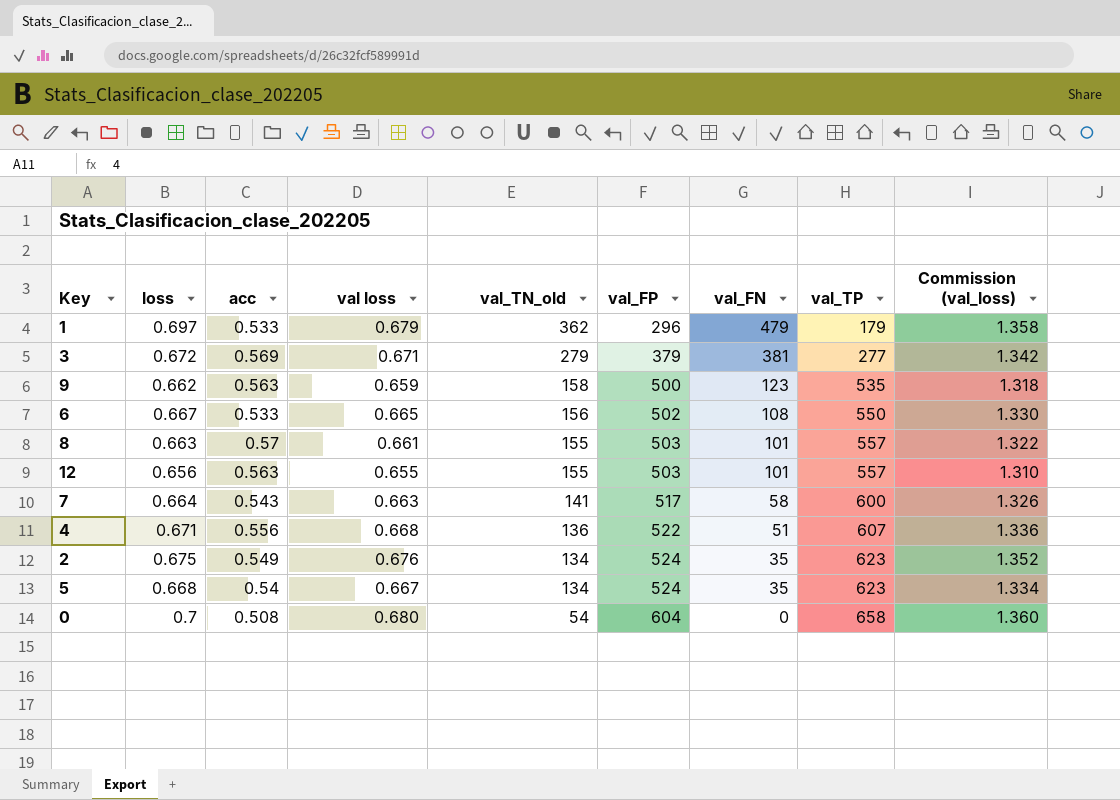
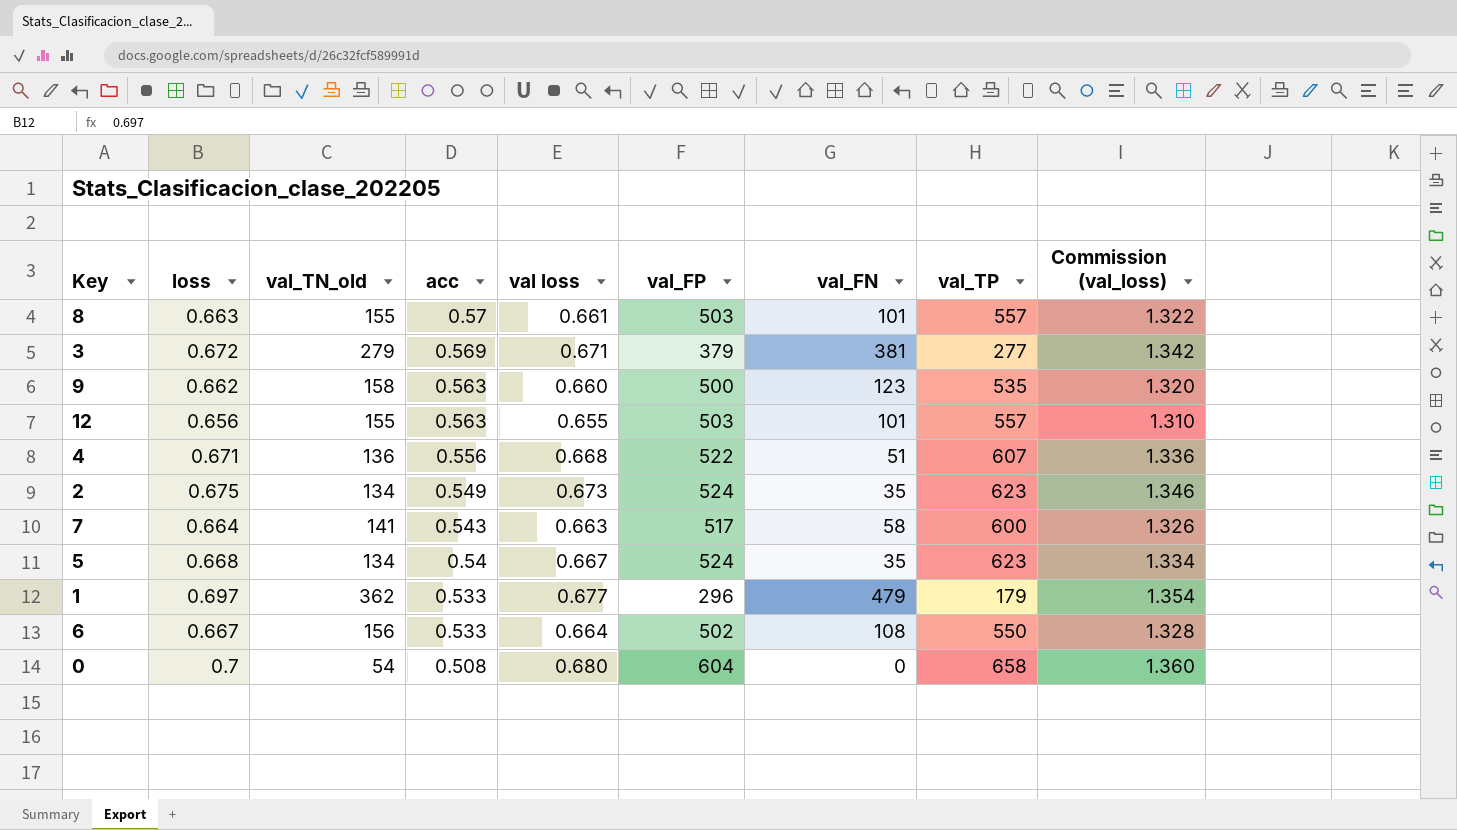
row order: val_TN_old descending -> acc descending
column val_TN_old | position: 5 -> 3
9 | val loss: 0.659 -> 0.660
9 | Commission (val_loss): 1.318 -> 1.320
2 | val loss: 0.676 -> 0.673
2 | Commission (val_loss): 1.352 -> 1.346
1 | val loss: 0.679 -> 0.677
1 | Commission (val_loss): 1.358 -> 1.354
6 | val loss: 0.665 -> 0.664
6 | Commission (val_loss): 1.330 -> 1.328

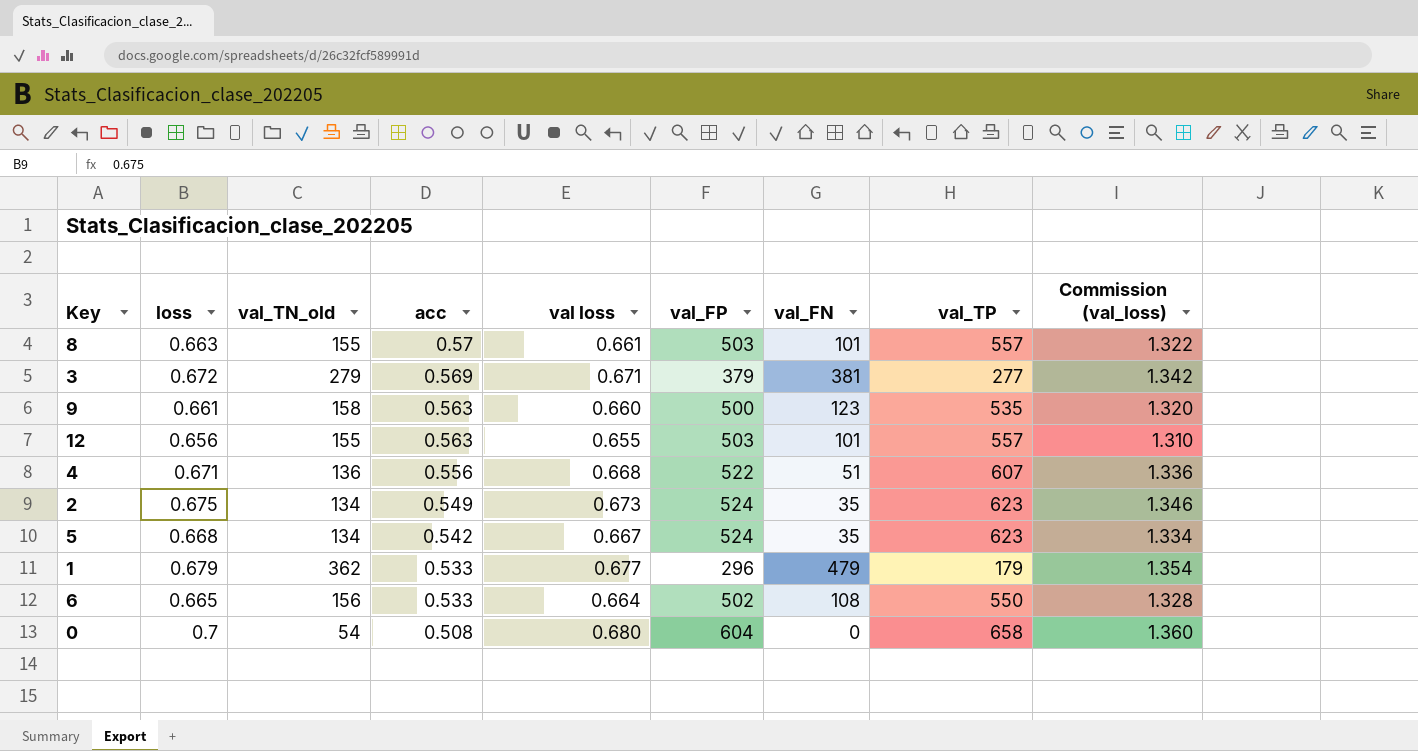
row 7: 0.664 | 141 | 0.543 | 0.663 | 517 | 58 | 600 | 1.326 -> none
9 | loss: 0.662 -> 0.661
5 | acc: 0.54 -> 0.542
1 | loss: 0.697 -> 0.679
6 | loss: 0.667 -> 0.665

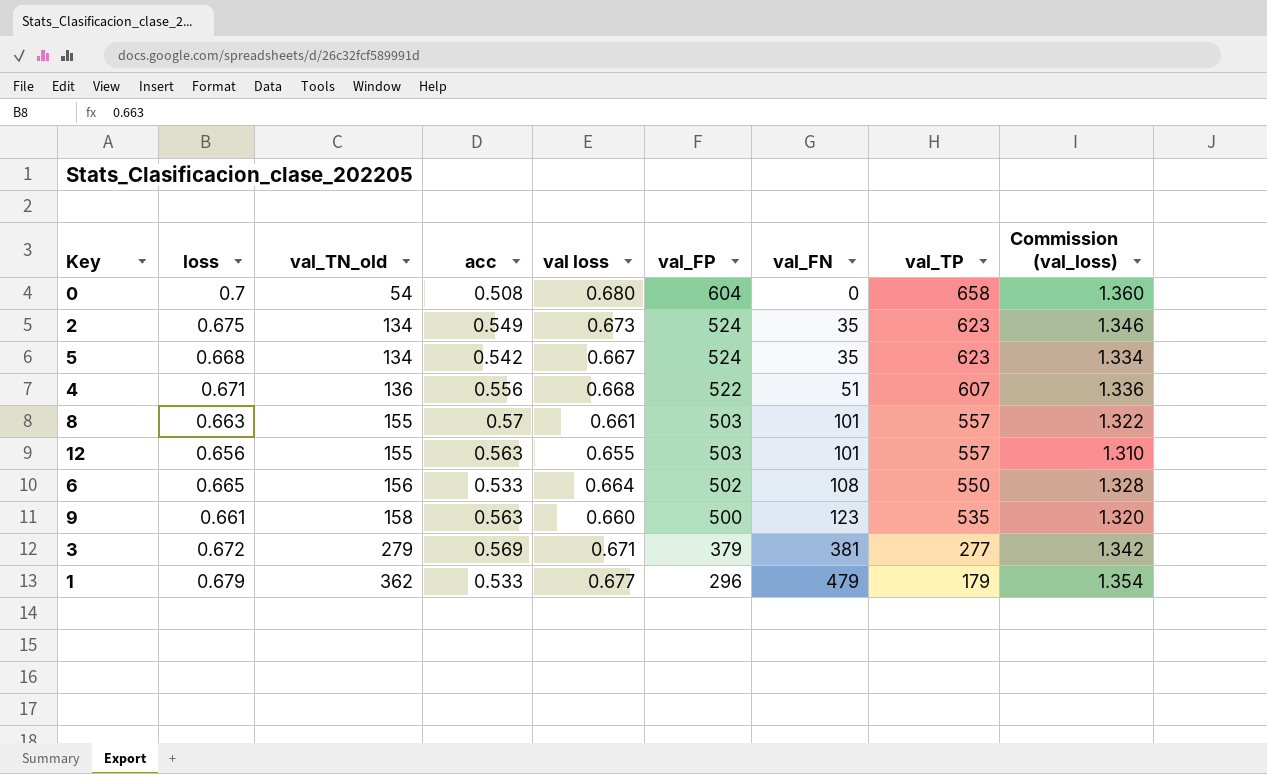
row order: acc descending -> val_TN_old ascending

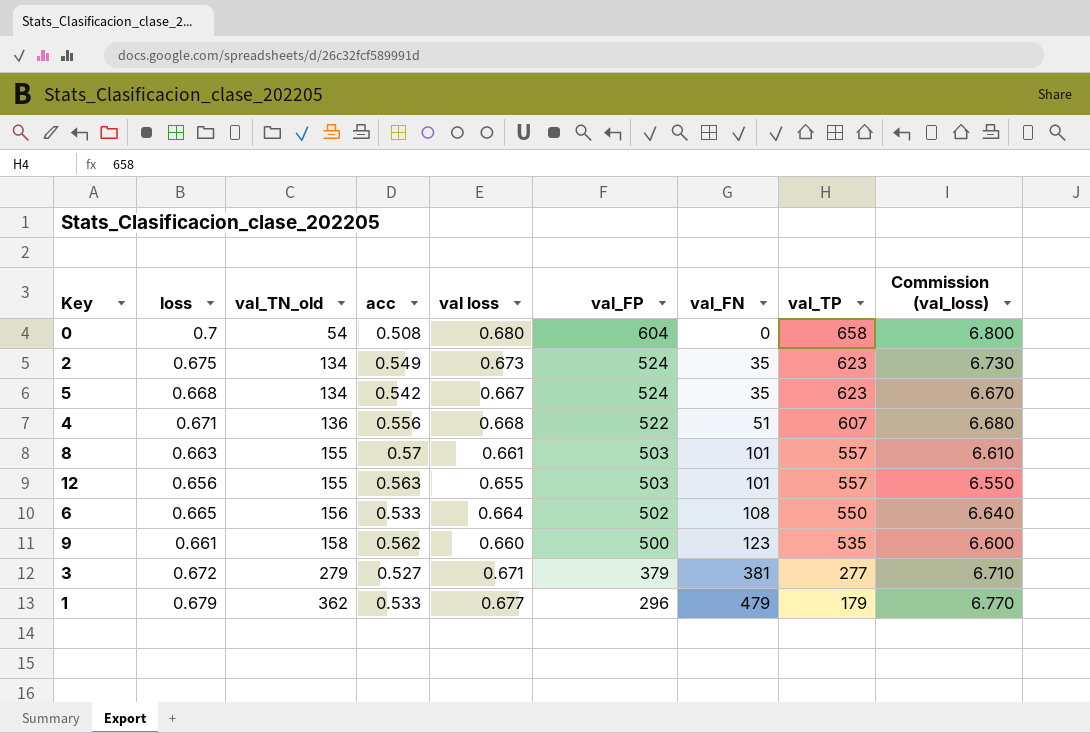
column Commission (val_loss) | formula: [val loss] * 2 -> [val loss] * 10
9 | acc: 0.563 -> 0.562
3 | acc: 0.569 -> 0.527

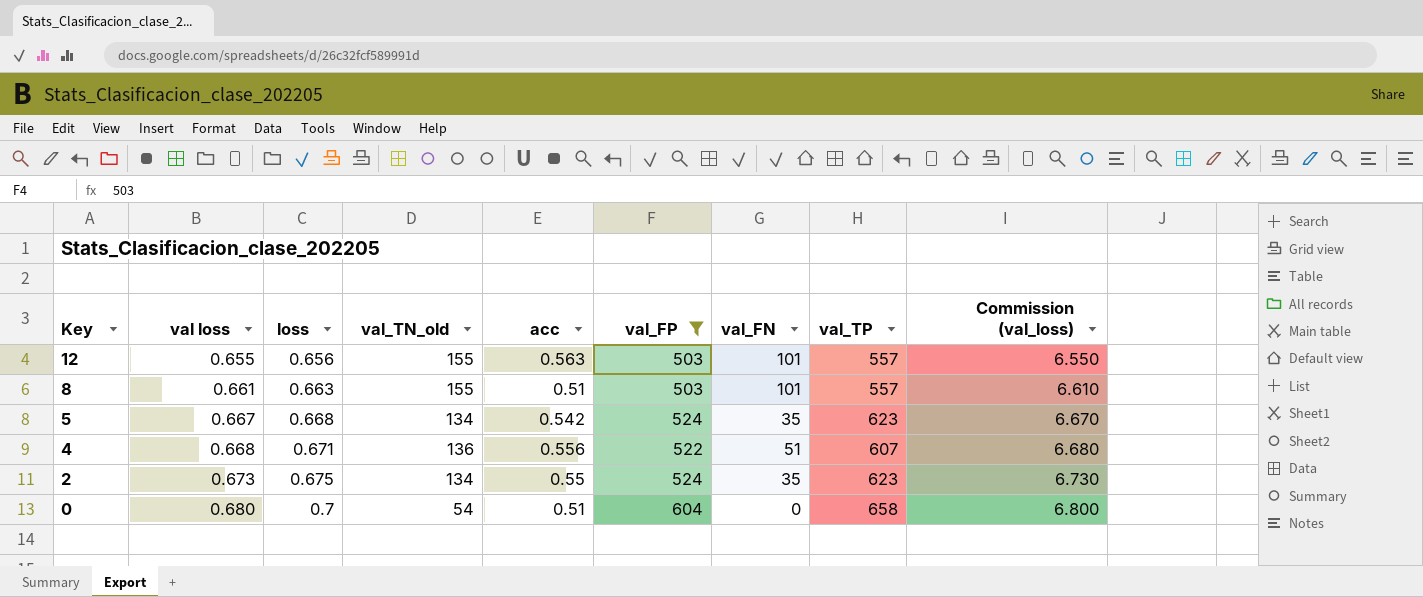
filter: none -> val_FP >= 503
row order: val_TN_old ascending -> Key descending
column val loss | position: 5 -> 2
8 | acc: 0.57 -> 0.51
2 | acc: 0.549 -> 0.55
0 | acc: 0.508 -> 0.51

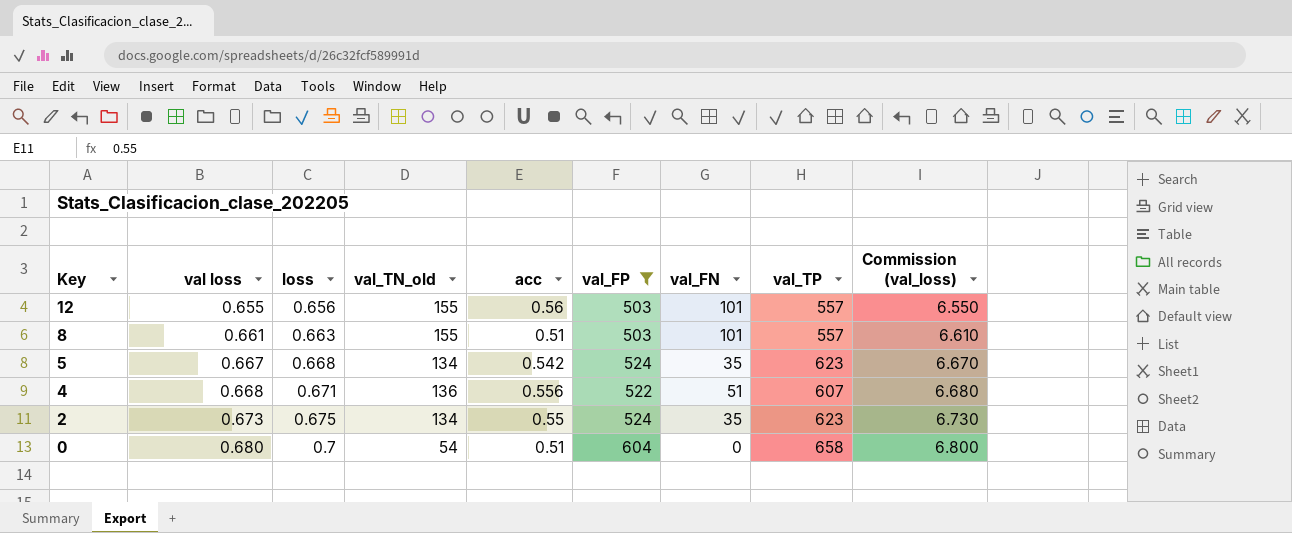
12 | acc: 0.563 -> 0.56

